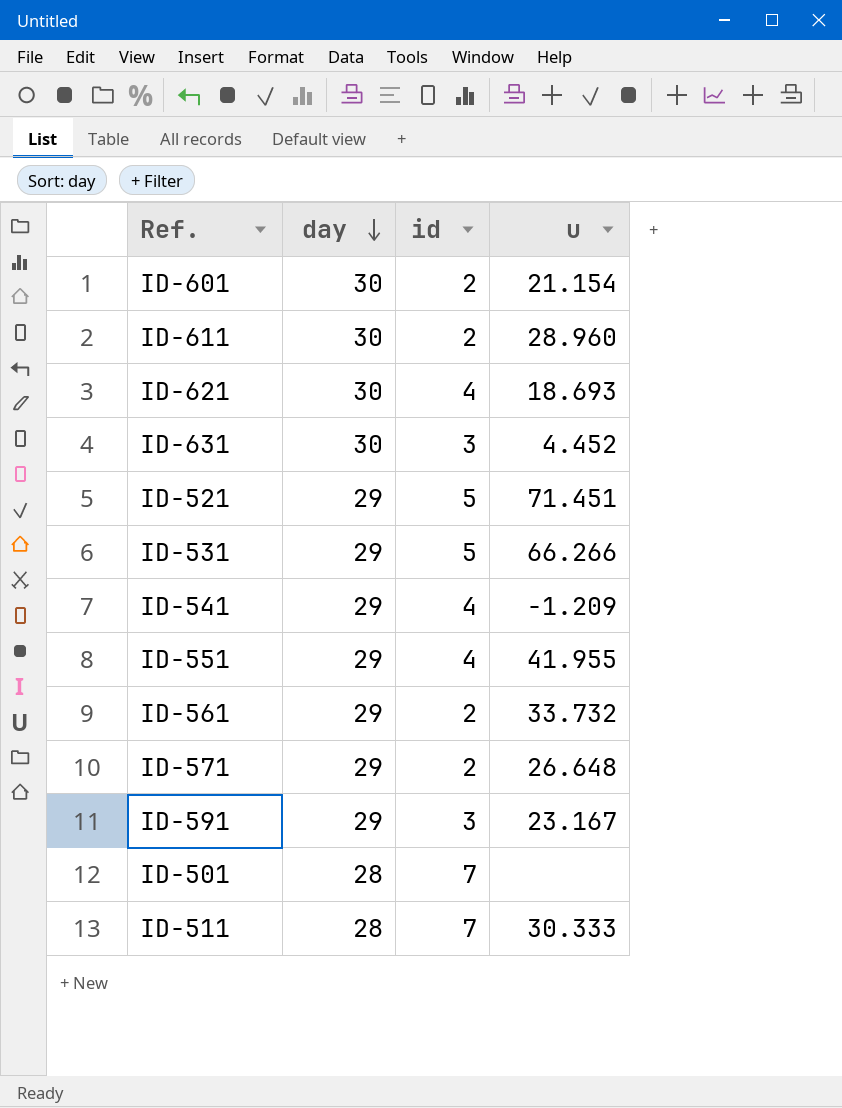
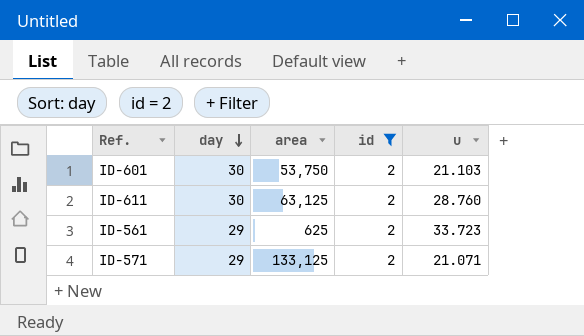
filter: none -> id = 2
column area | position: none -> 3
ID-601 | u: 21.154 -> 21.103
ID-611 | u: 28.960 -> 28.760
ID-561 | u: 33.732 -> 33.723
ID-571 | u: 26.648 -> 21.071

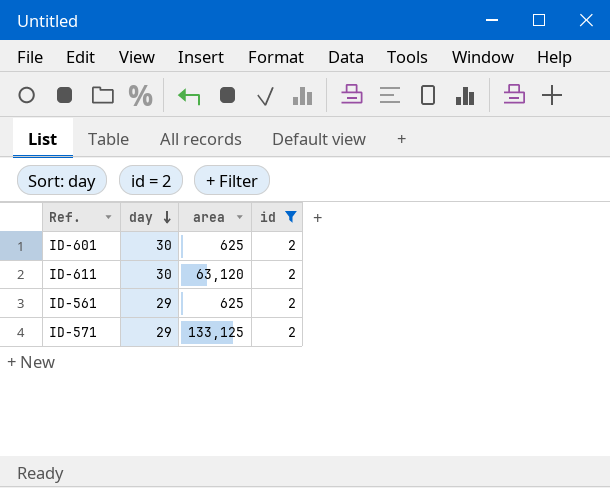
column u | position: 5 -> none
ID-601 | area: 53,750 -> 625
ID-611 | area: 63,125 -> 63,120

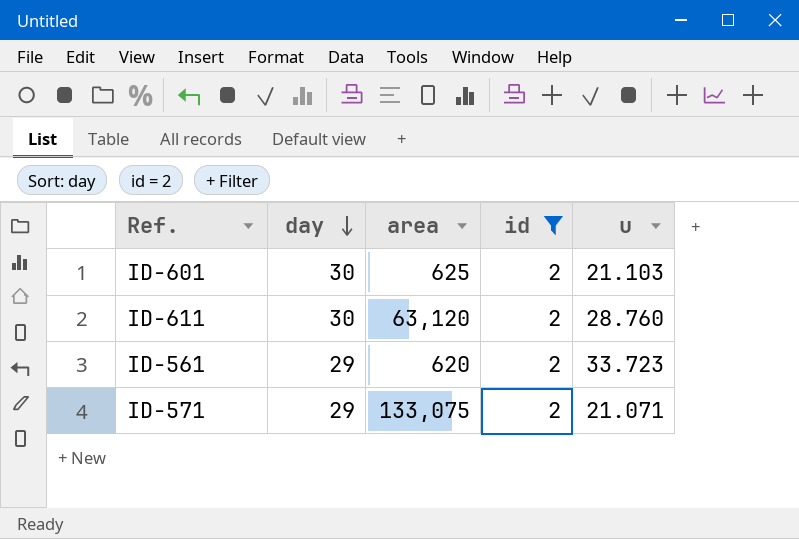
column u | position: none -> 5
ID-561 | area: 625 -> 620
ID-571 | area: 133,125 -> 133,075

